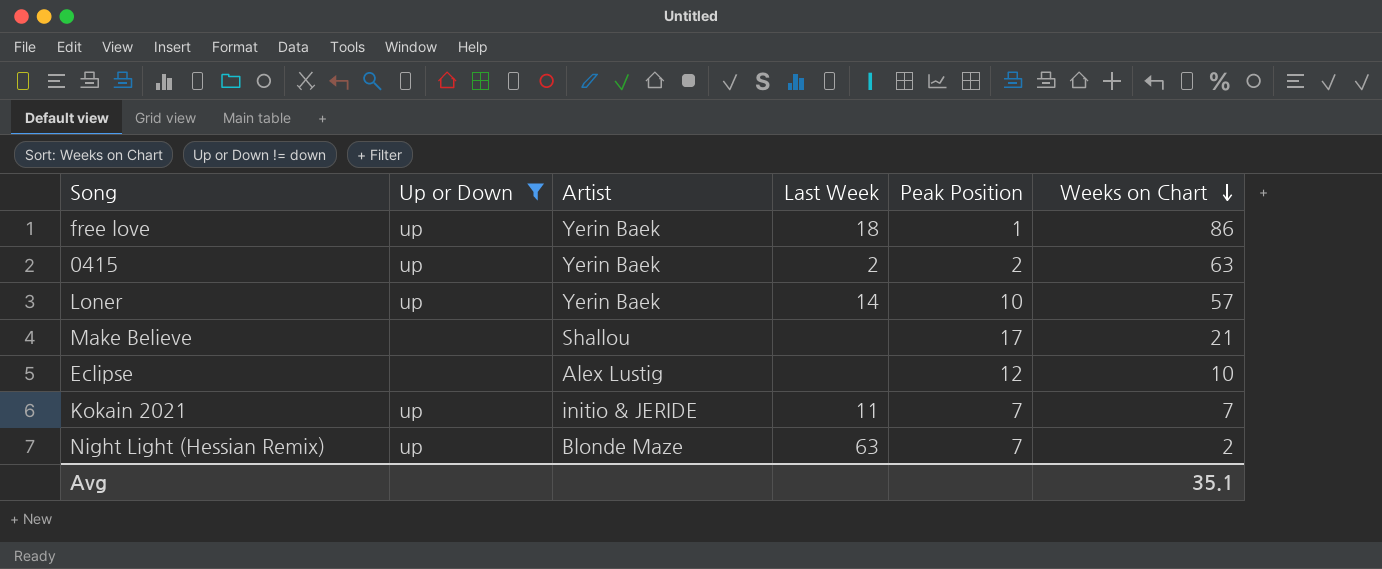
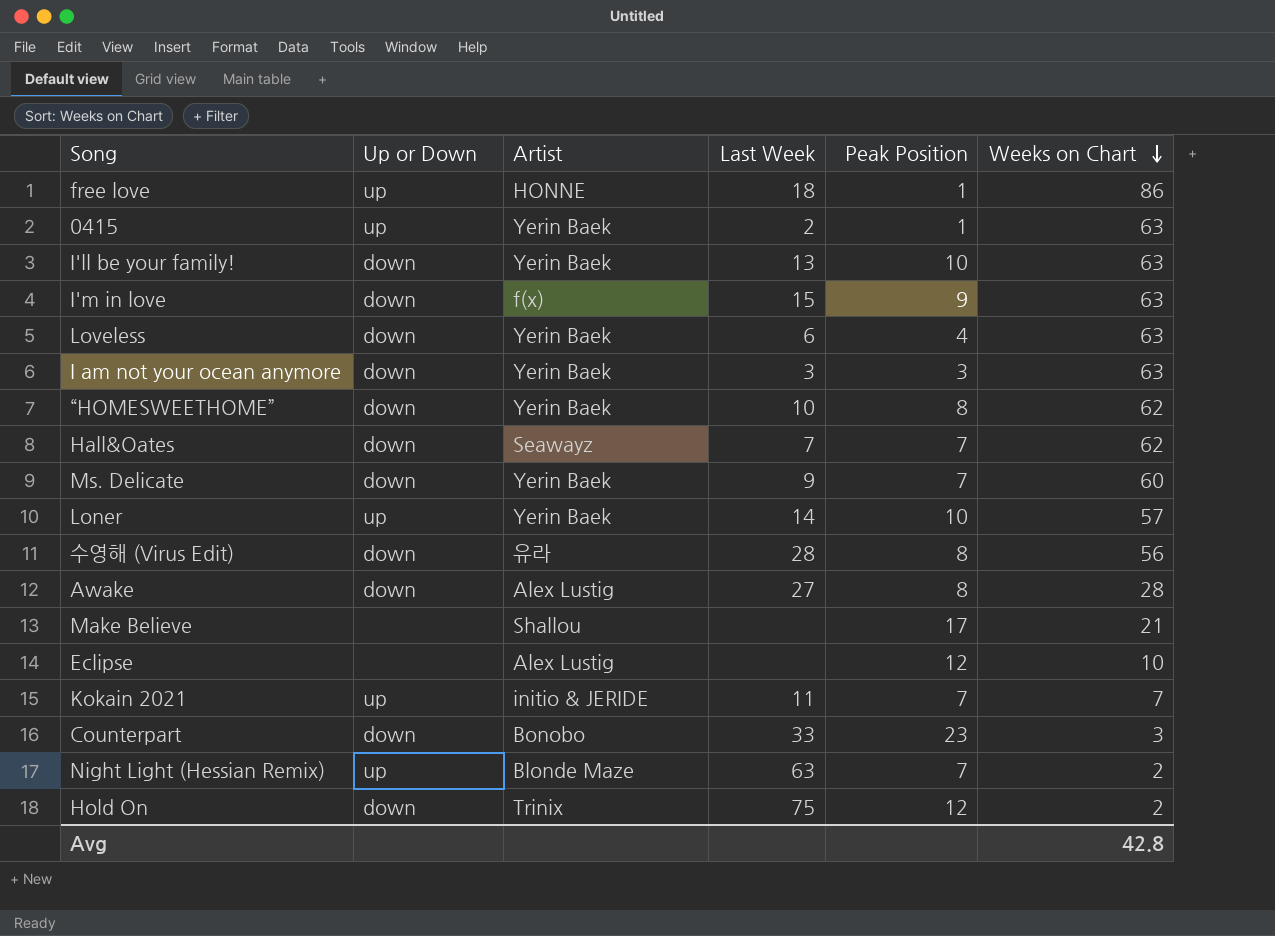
filter: Up or Down != down -> none
free love | Artist: Yerin Baek -> HONNE
0415 | Peak Position: 2 -> 1
Avg | Weeks on Chart: 35.1 -> 42.8

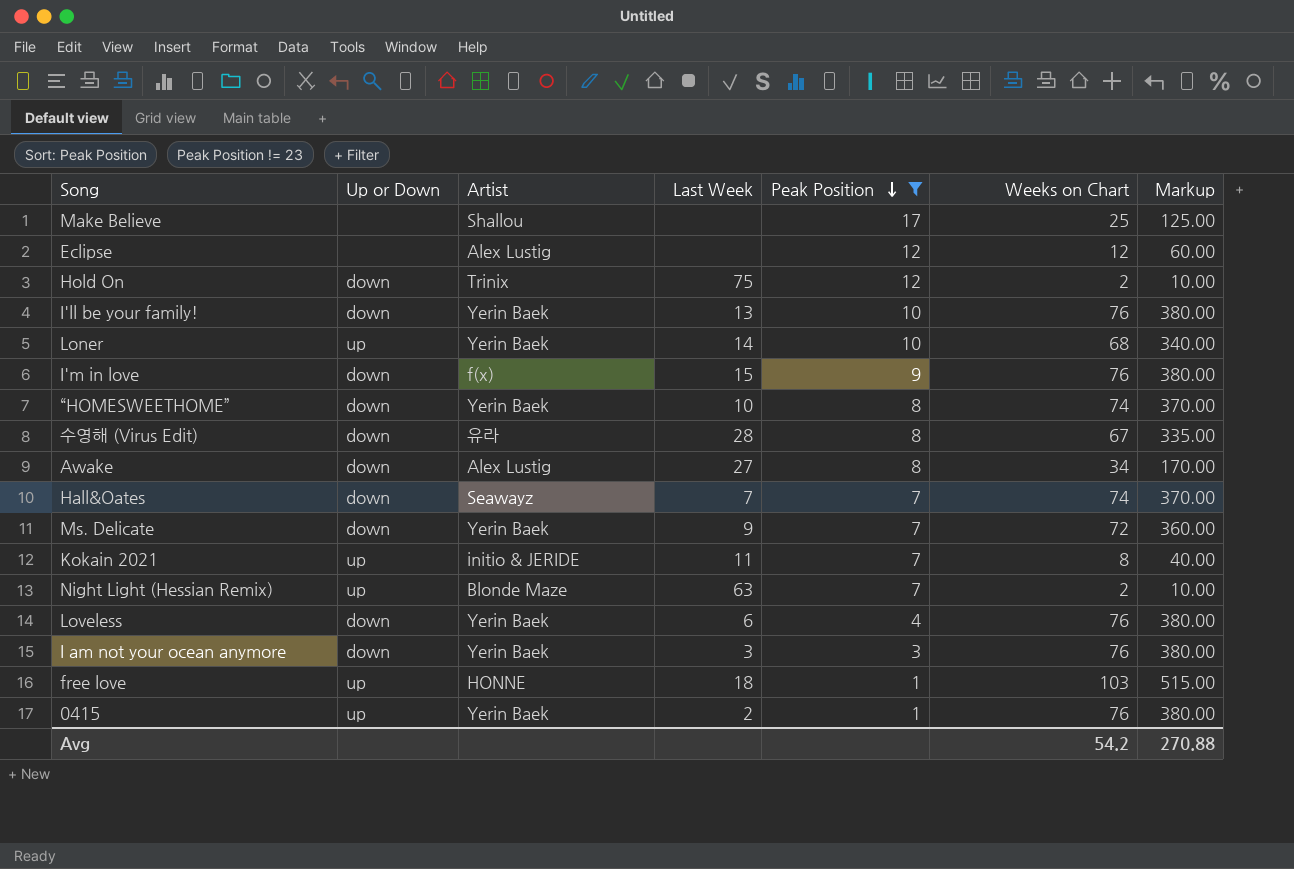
filter: none -> Peak Position != 23
row order: Weeks on Chart descending -> Peak Position descending
column Markup | formula: none -> [Weeks on Chart] * 5
Make Believe | Weeks on Chart: 21 -> 25
Eclipse | Weeks on Chart: 10 -> 12
I'll be your family! | Weeks on Chart: 63 -> 76
Loner | Weeks on Chart: 57 -> 68
I'm in love | Weeks on Chart: 63 -> 76
“HOMESWEETHOME” | Weeks on Chart: 62 -> 74
수영해 (Virus Edit) | Weeks on Chart: 56 -> 67
Awake | Weeks on Chart: 28 -> 34
Hall&Oates | Weeks on Chart: 62 -> 74
Ms. Delicate | Weeks on Chart: 60 -> 72
Kokain 2021 | Weeks on Chart: 7 -> 8
Loveless | Weeks on Chart: 63 -> 76
I am not your ocean anymore | Weeks on Chart: 63 -> 76
free love | Weeks on Chart: 86 -> 103
0415 | Weeks on Chart: 63 -> 76
Avg | Weeks on Chart: 42.8 -> 54.2

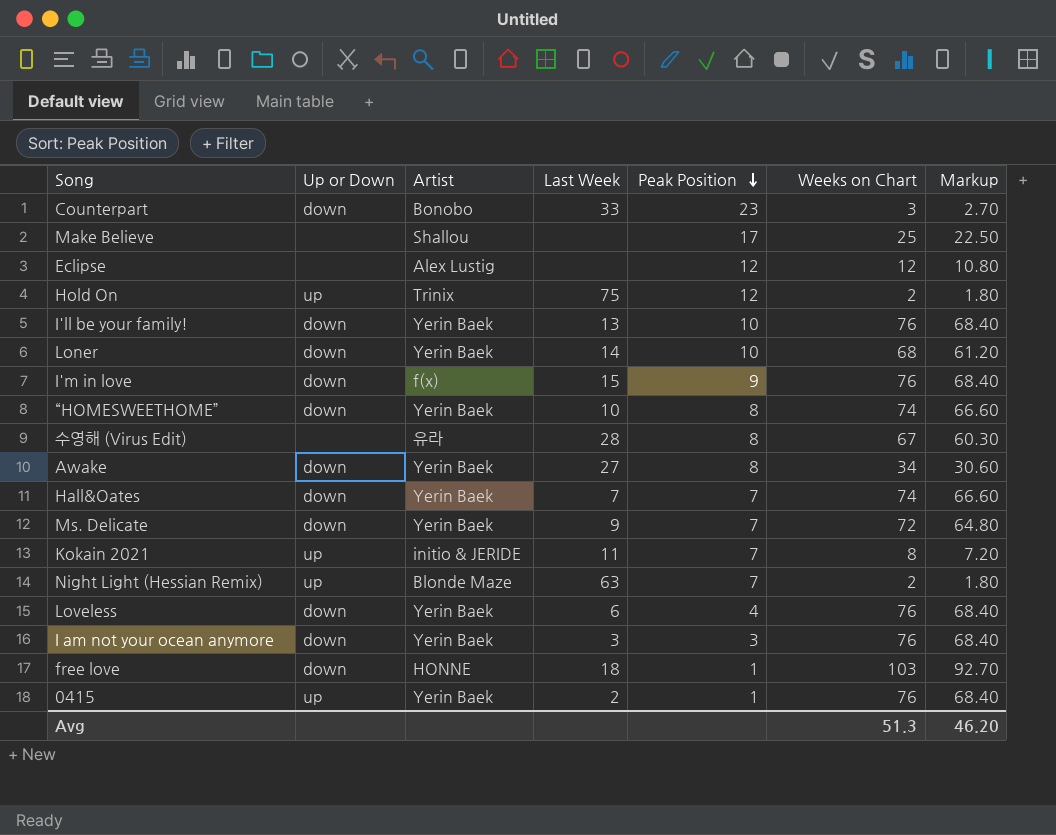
filter: Peak Position != 23 -> none
column Markup | formula: [Weeks on Chart] * 5 -> [Weeks on Chart] * 0.9
Hold On | Up or Down: down -> up
Loner | Up or Down: up -> down
수영해 (Virus Edit) | Up or Down: down -> none
Awake | Artist: Alex Lustig -> Yerin Baek
Hall&Oates | Artist: Seawayz -> Yerin Baek
free love | Up or Down: up -> down
Avg | Weeks on Chart: 54.2 -> 51.3
Avg | Markup: 270.88 -> 46.20

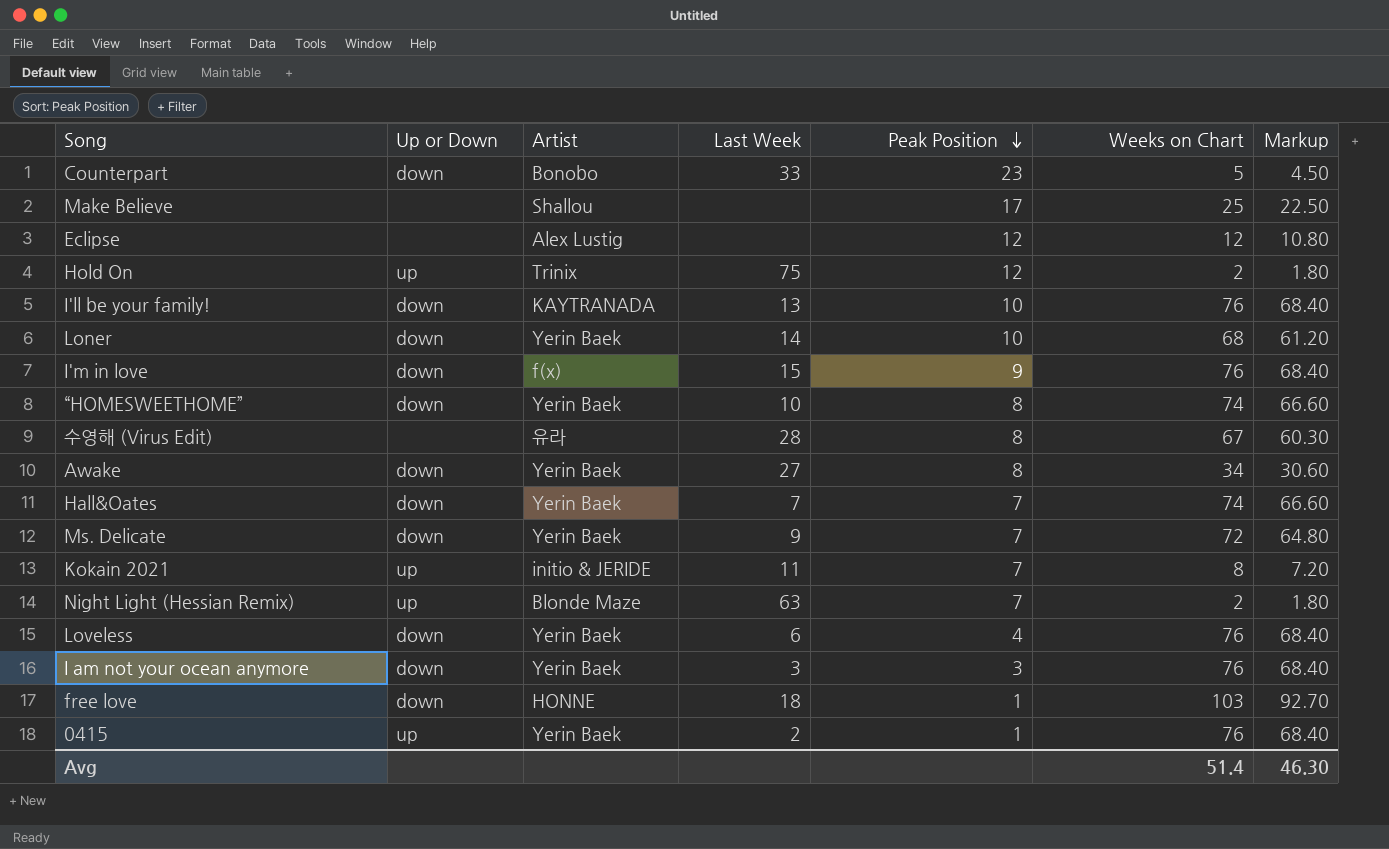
Counterpart | Weeks on Chart: 3 -> 5
Counterpart | Markup: 2.70 -> 4.50
I'll be your family! | Artist: Yerin Baek -> KAYTRANADA
Avg | Weeks on Chart: 51.3 -> 51.4
Avg | Markup: 46.20 -> 46.30

